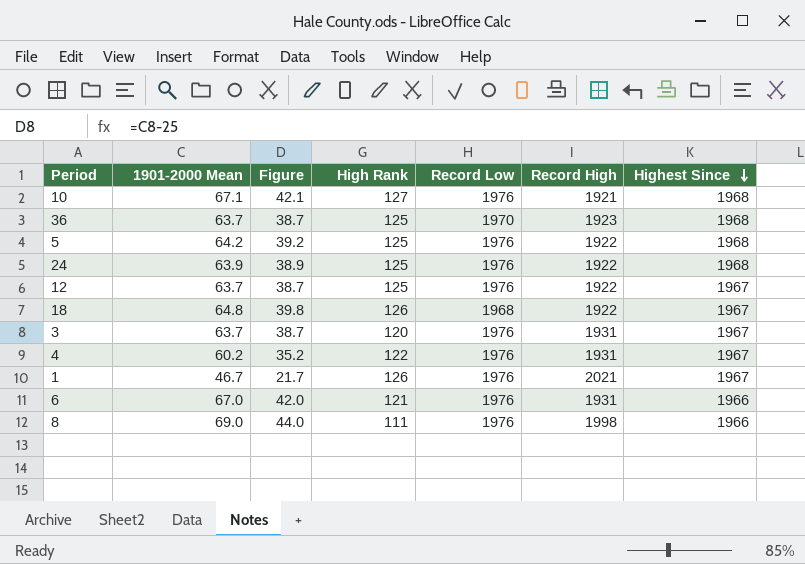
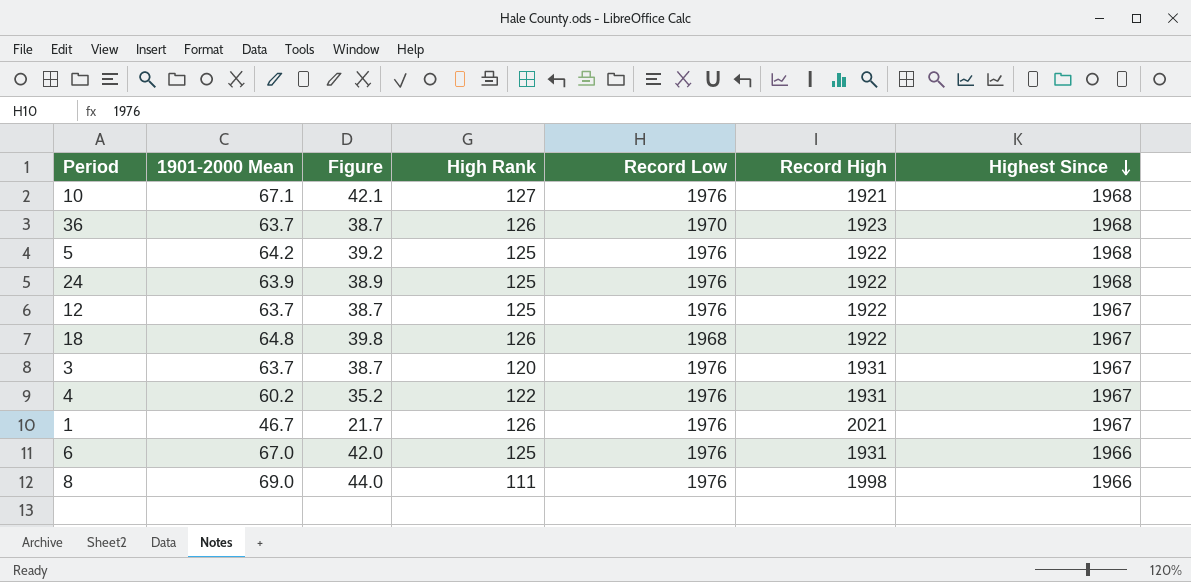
36 | High Rank: 125 -> 126
6 | High Rank: 121 -> 125

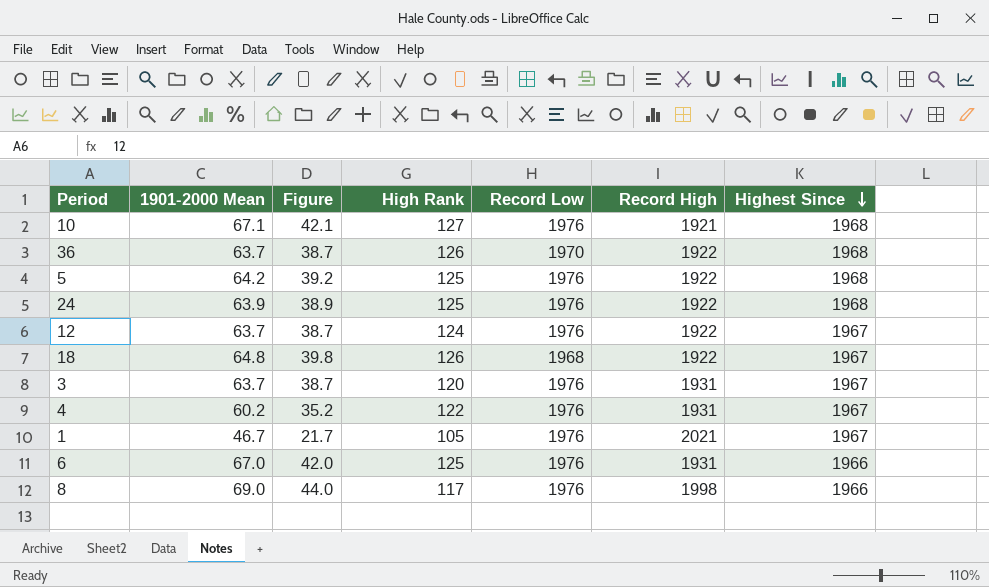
36 | Record High: 1923 -> 1922
12 | High Rank: 125 -> 124
1 | High Rank: 126 -> 105
8 | High Rank: 111 -> 117

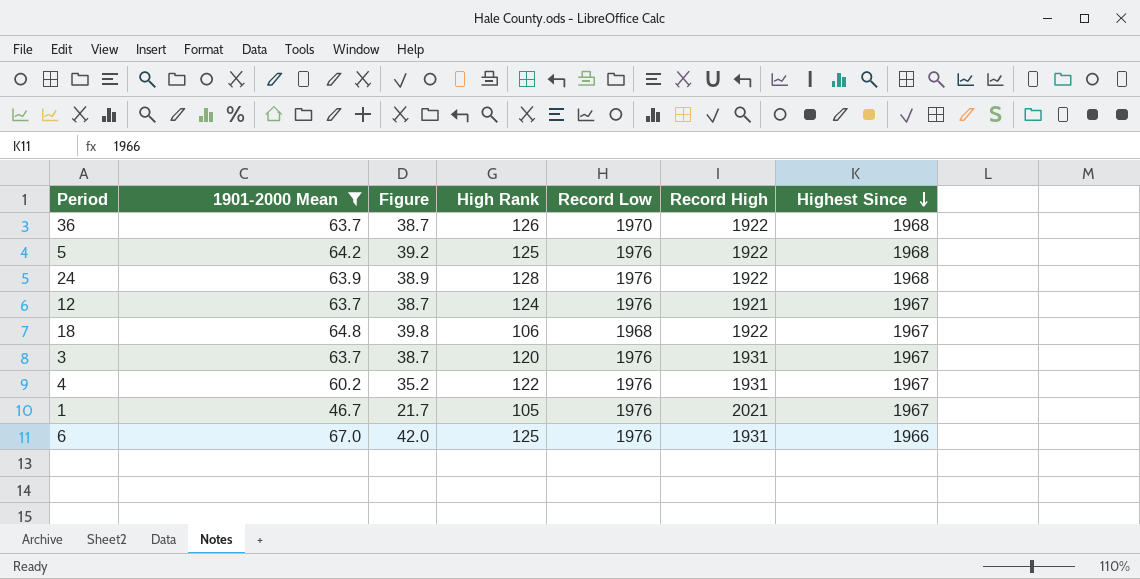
filter: none -> 1901-2000 Mean <= 67.0
24 | High Rank: 125 -> 128
12 | Record High: 1922 -> 1921
18 | High Rank: 126 -> 106

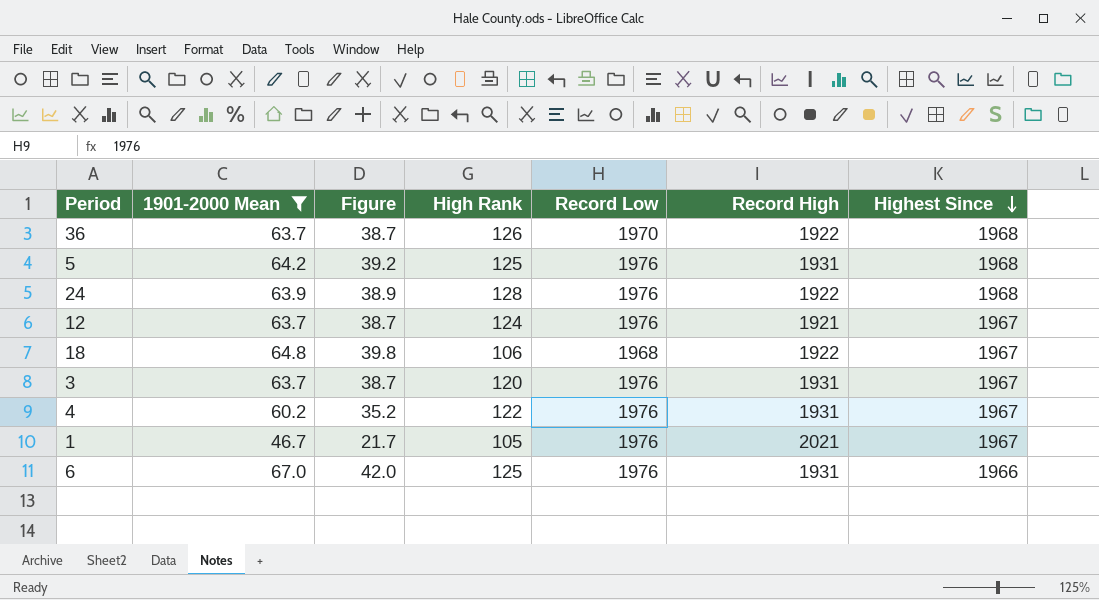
5 | Record High: 1922 -> 1931

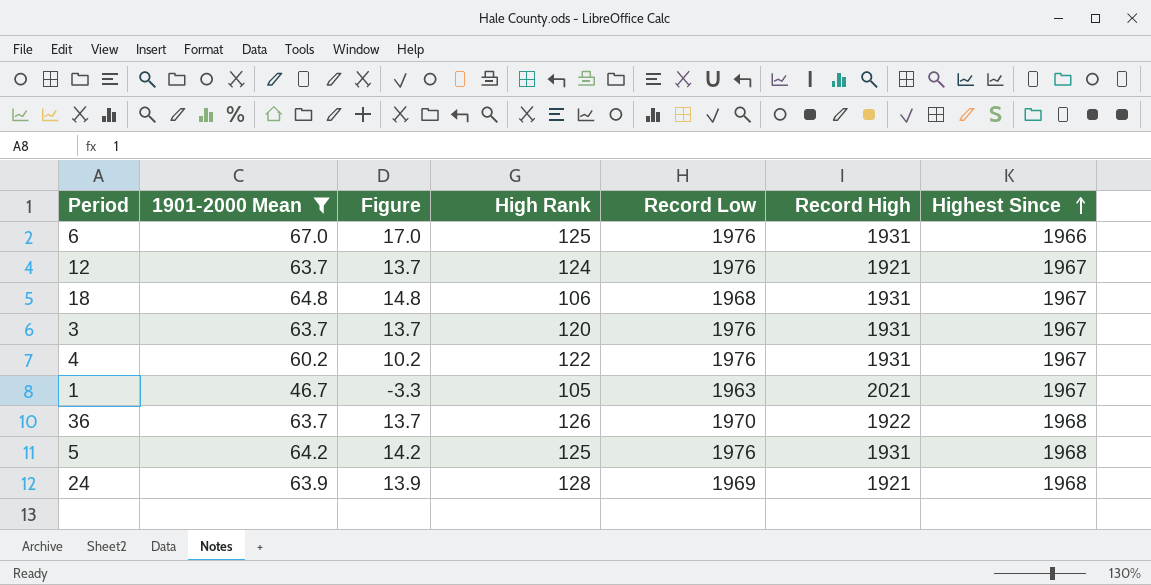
row order: Highest Since descending -> Highest Since ascending
column Figure | formula: [1901-2000 Mean] - 25 -> [1901-2000 Mean] - 50
18 | Record High: 1922 -> 1931
1 | Record Low: 1976 -> 1963
24 | Record Low: 1976 -> 1969
24 | Record High: 1922 -> 1921

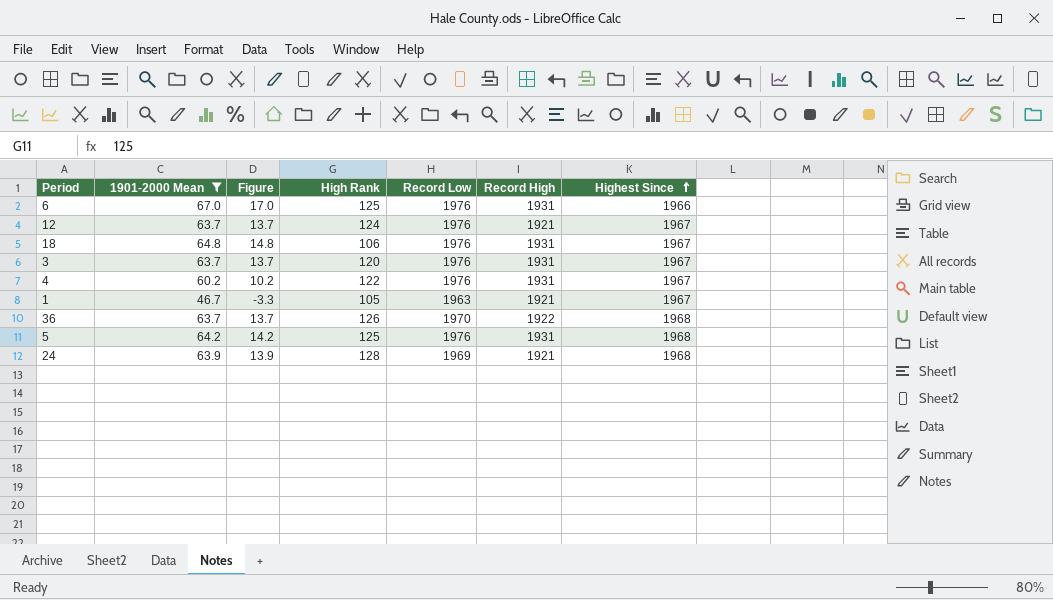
18 | Record Low: 1968 -> 1976
1 | Record High: 2021 -> 1921

